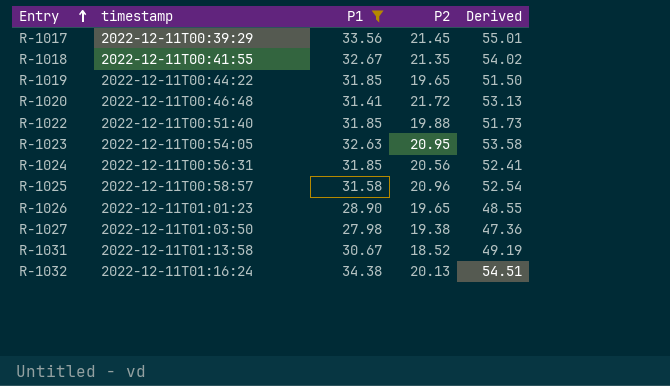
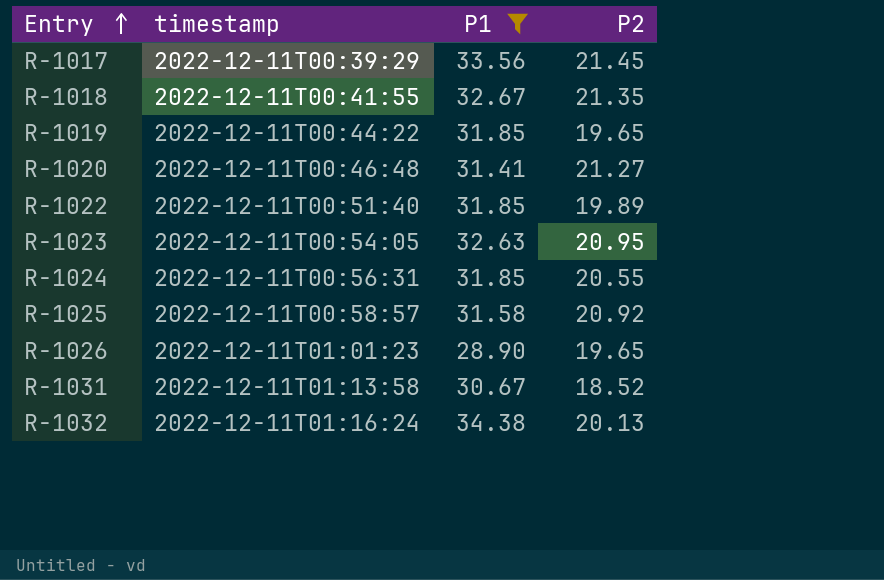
column Derived | formula: [P1] + [P2] -> none
row R-1027: 2022-12-11T01:03:50 | 27.98 | 19.38 | 47.36 -> none
R-1020 | P2: 21.72 -> 21.27
R-1022 | P2: 19.88 -> 19.89
R-1024 | P2: 20.56 -> 20.55
R-1025 | P2: 20.96 -> 20.92

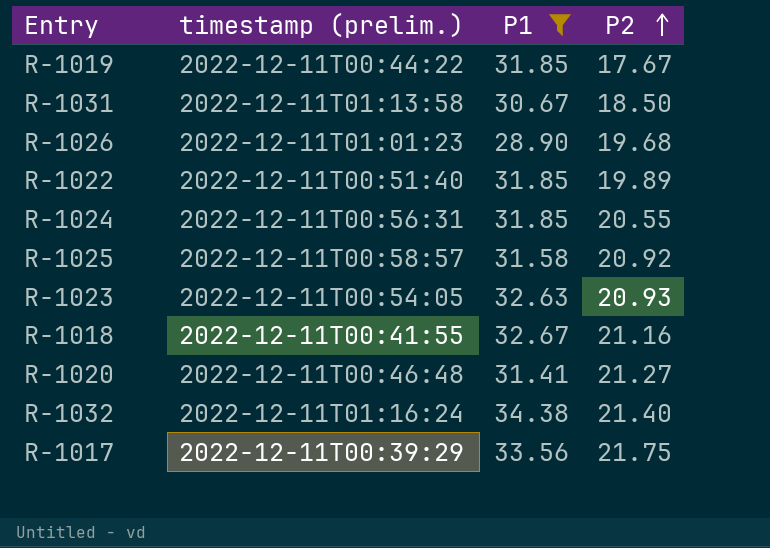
row order: Entry ascending -> P2 ascending
column name: timestamp -> timestamp (prelim.)
R-1019 | P2: 19.65 -> 17.67
R-1031 | P2: 18.52 -> 18.50
R-1026 | P2: 19.65 -> 19.68
R-1023 | P2: 20.95 -> 20.93
R-1018 | P2: 21.35 -> 21.16
R-1032 | P2: 20.13 -> 21.40
R-1017 | P2: 21.45 -> 21.75

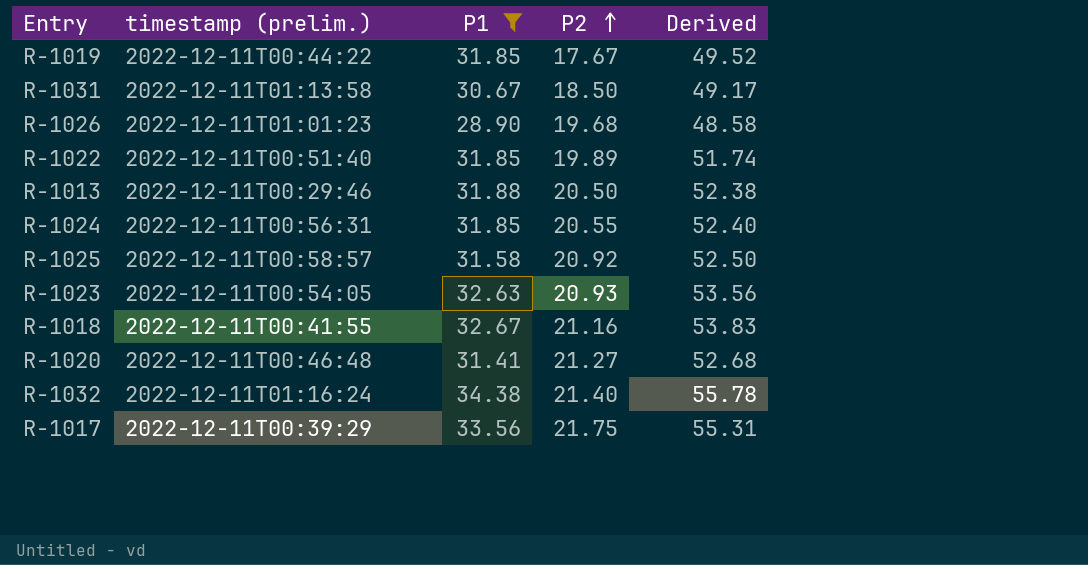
column Derived | formula: none -> [P1] + [P2]
row R-1013: none -> 2022-12-11T00:29:46 | 31.88 | 20.50 | 52.38

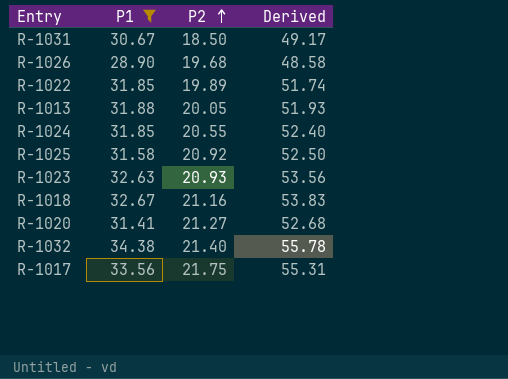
column timestamp (prelim.) | position: 2 -> none
row R-1019: 2022-12-11T00:44:22 | 31.85 | 17.67 | 49.52 -> none
R-1013 | P2: 20.50 -> 20.05
R-1013 | Derived: 52.38 -> 51.93

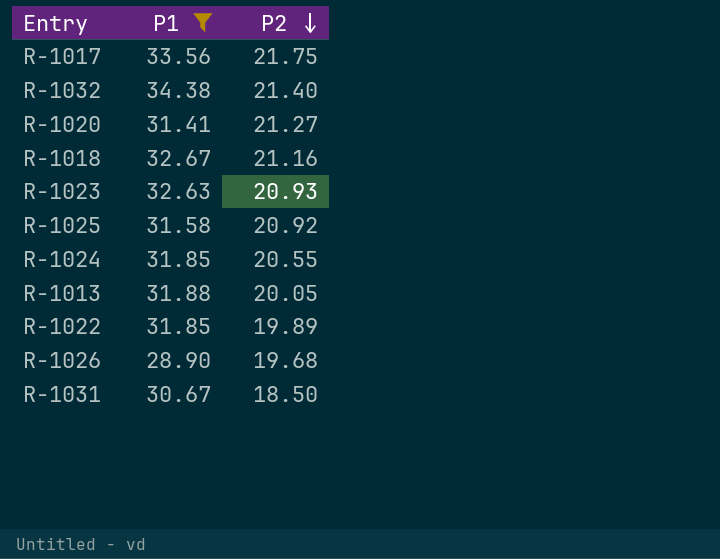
row order: P2 ascending -> P2 descending
column Derived | formula: [P1] + [P2] -> none

